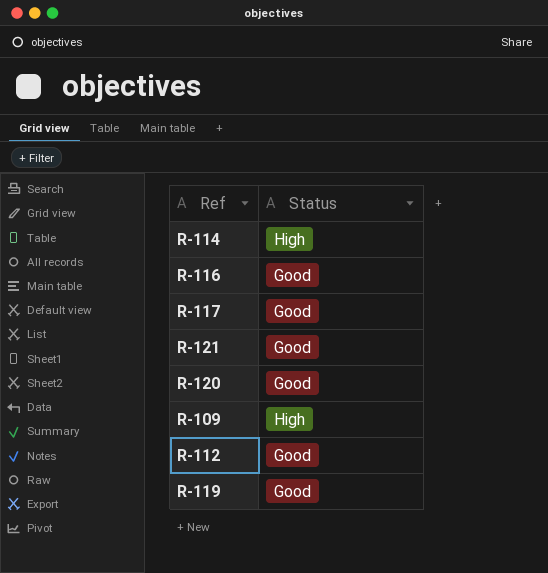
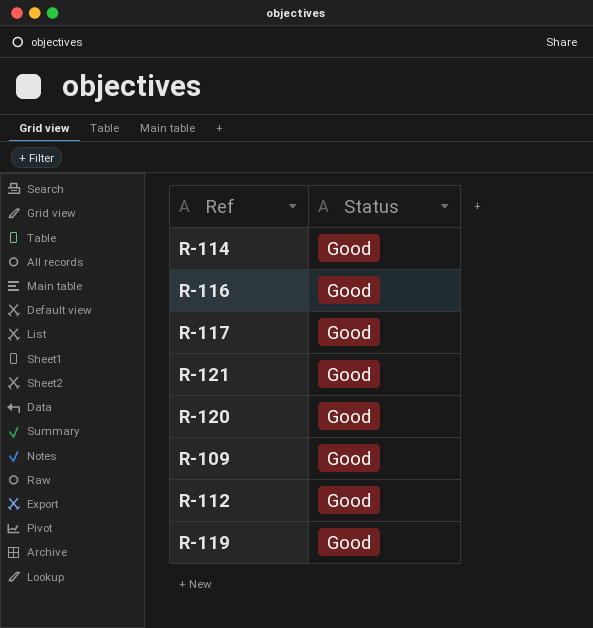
R-114 | Status: High -> Good
R-109 | Status: High -> Good

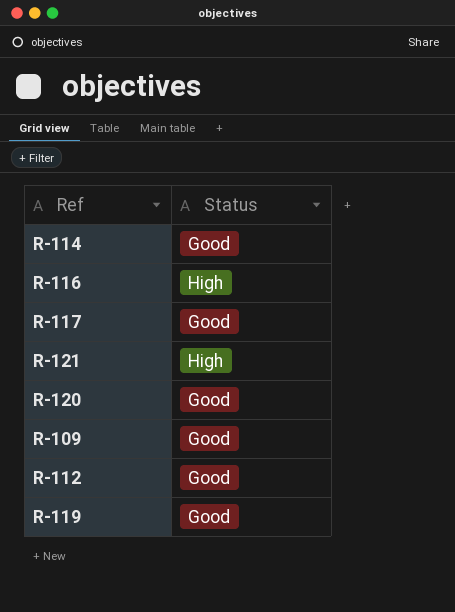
R-116 | Status: Good -> High
R-121 | Status: Good -> High

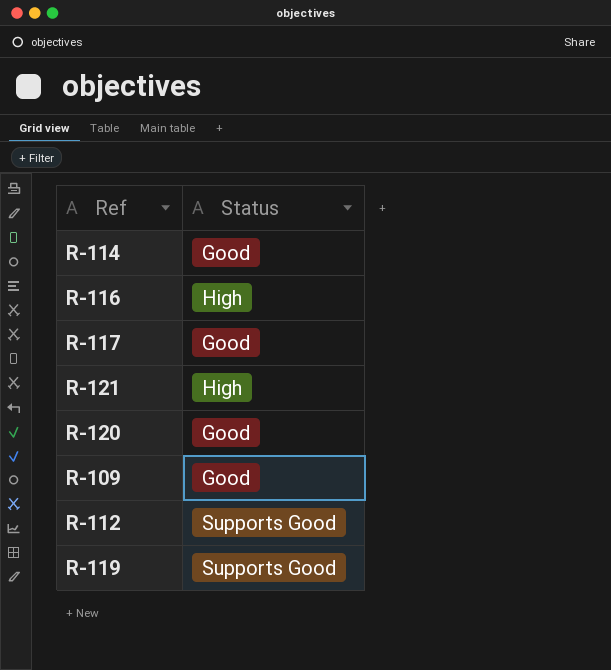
R-112 | Status: Good -> Supports Good
R-119 | Status: Good -> Supports Good

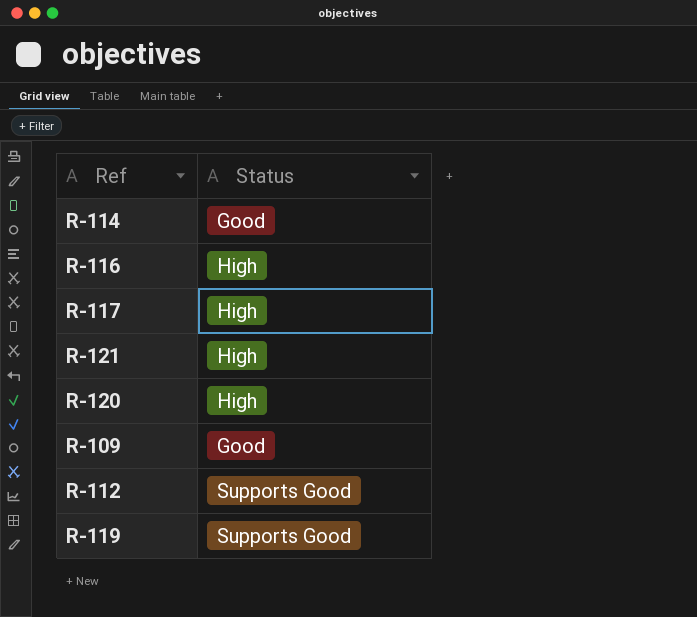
R-117 | Status: Good -> High
R-120 | Status: Good -> High

